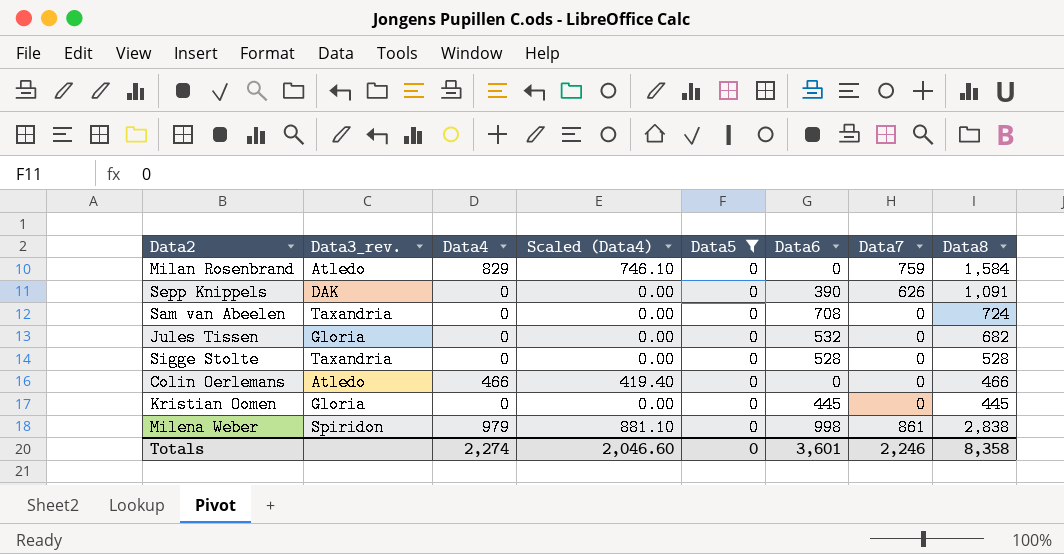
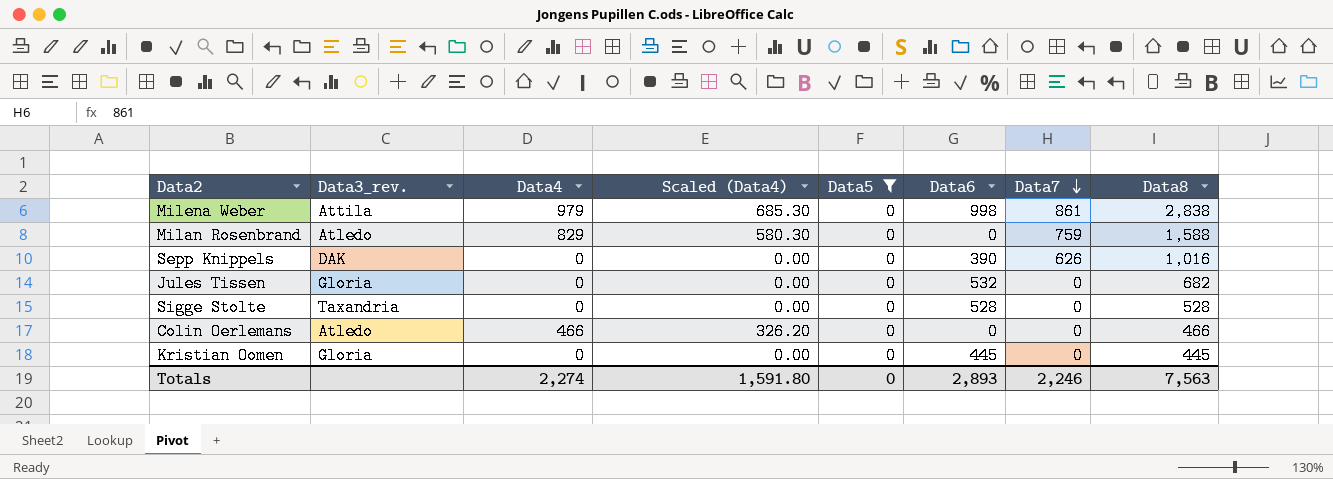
row order: none -> Data7 descending
column Scaled (Data4) | formula: [Data4] * 0.9 -> [Data4] * 0.7
row Sam van Abeelen: Taxandria | 0 | 0.00 | 0 | 708 | 0 | 724 -> none
Milena Weber | Data3_rev.: Spiridon -> Attila
Milan Rosenbrand | Data8: 1,584 -> 1,588
Sepp Knippels | Data8: 1,091 -> 1,016
Totals | Scaled (Data4): 2,046.60 -> 1,591.80
Totals | Data6: 3,601 -> 2,893
Totals | Data8: 8,358 -> 7,563

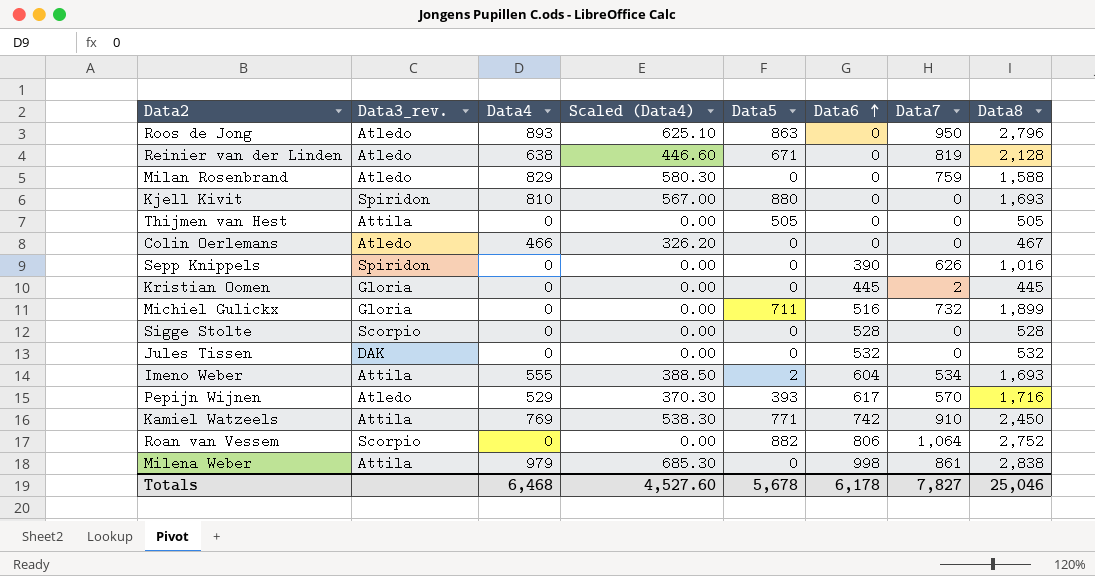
filter: Data5 = 0 -> none
row order: Data7 descending -> Data6 ascending
Colin Oerlemans | Data8: 466 -> 467
Sepp Knippels | Data3_rev.: DAK -> Spiridon
Kristian Oomen | Data7: 0 -> 2
Sigge Stolte | Data3_rev.: Taxandria -> Scorpio
Jules Tissen | Data3_rev.: Gloria -> DAK
Jules Tissen | Data8: 682 -> 532
Totals | Data4: 2,274 -> 6,468
Totals | Scaled (Data4): 1,591.80 -> 4,527.60
Totals | Data5: 0 -> 5,678
Totals | Data6: 2,893 -> 6,178
Totals | Data7: 2,246 -> 7,827
Totals | Data8: 7,563 -> 25,046

